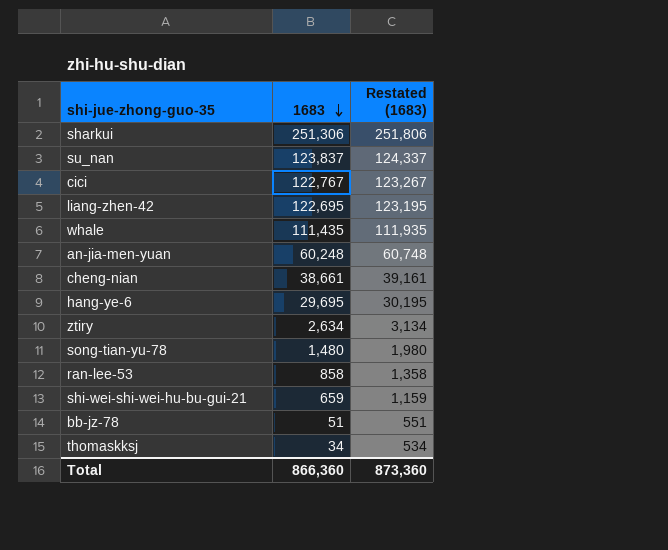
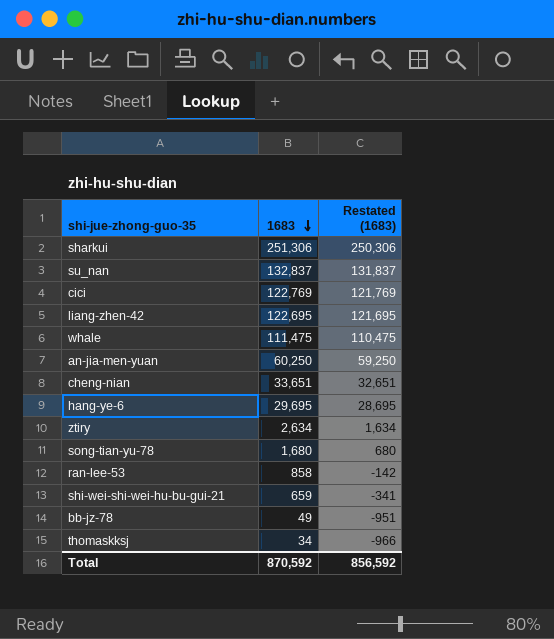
column Restated (1683) | formula: [1683] + 500 -> [1683] - 1000
su_nan | 1683: 123,837 -> 132,837
cici | 1683: 122,767 -> 122,769
whale | 1683: 111,435 -> 111,475
an-jia-men-yuan | 1683: 60,248 -> 60,250
cheng-nian | 1683: 38,661 -> 33,651
song-tian-yu-78 | 1683: 1,480 -> 1,680
bb-jz-78 | 1683: 51 -> 49
Total | 1683: 866,360 -> 870,592
Total | Restated (1683): 873,360 -> 856,592

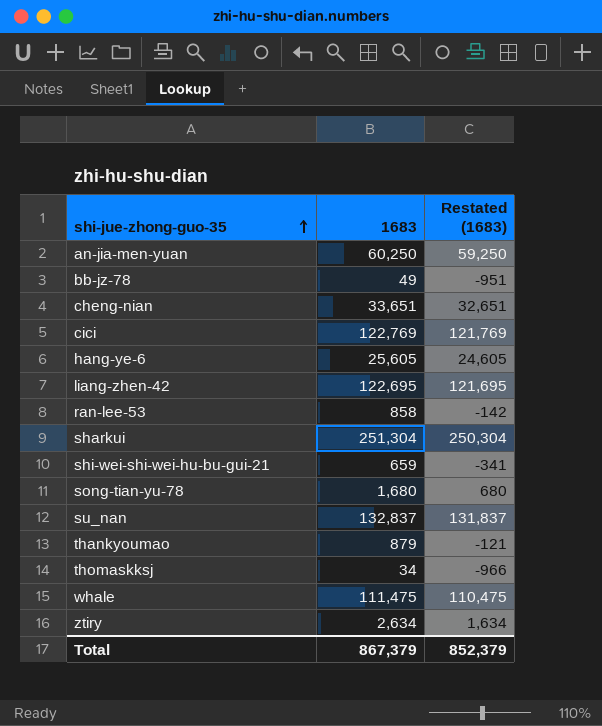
row order: 1683 descending -> shi-jue-zhong-guo-35 ascending
hang-ye-6 | 1683: 29,695 -> 25,605
hang-ye-6 | Restated (1683): 28,695 -> 24,605
sharkui | 1683: 251,306 -> 251,304
sharkui | Restated (1683): 250,306 -> 250,304
row thankyoumao: none -> 879 | -121
Total | 1683: 870,592 -> 867,379
Total | Restated (1683): 856,592 -> 852,379

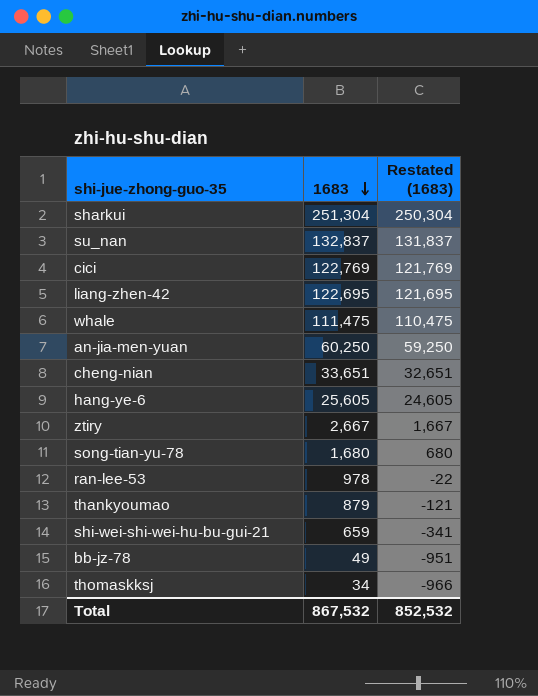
row order: shi-jue-zhong-guo-35 ascending -> 1683 descending
ztiry | 1683: 2,634 -> 2,667
ztiry | Restated (1683): 1,634 -> 1,667
ran-lee-53 | 1683: 858 -> 978
ran-lee-53 | Restated (1683): -142 -> -22
Total | 1683: 867,379 -> 867,532
Total | Restated (1683): 852,379 -> 852,532

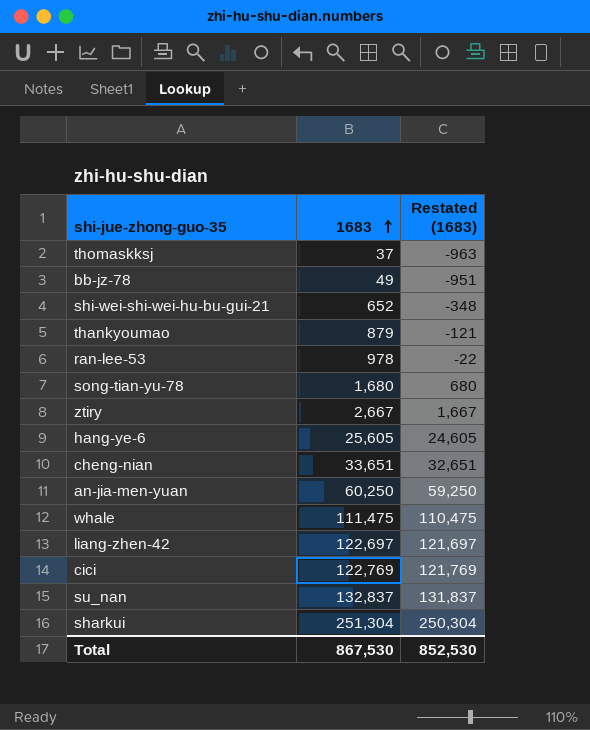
row order: 1683 descending -> 1683 ascending
thomaskksj | 1683: 34 -> 37
thomaskksj | Restated (1683): -966 -> -963
shi-wei-shi-wei-hu-bu-gui-21 | 1683: 659 -> 652
shi-wei-shi-wei-hu-bu-gui-21 | Restated (1683): -341 -> -348
liang-zhen-42 | 1683: 122,695 -> 122,697
liang-zhen-42 | Restated (1683): 121,695 -> 121,697
Total | 1683: 867,532 -> 867,530
Total | Restated (1683): 852,532 -> 852,530

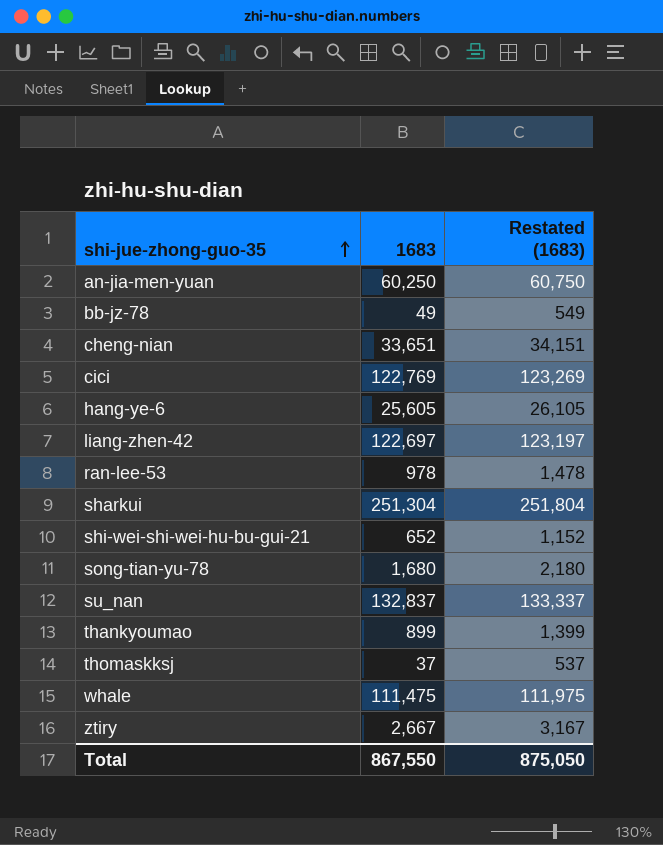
row order: 1683 ascending -> shi-jue-zhong-guo-35 ascending
column Restated (1683) | formula: [1683] - 1000 -> [1683] + 500
thankyoumao | 1683: 879 -> 899
Total | 1683: 867,530 -> 867,550
Total | Restated (1683): 852,530 -> 875,050

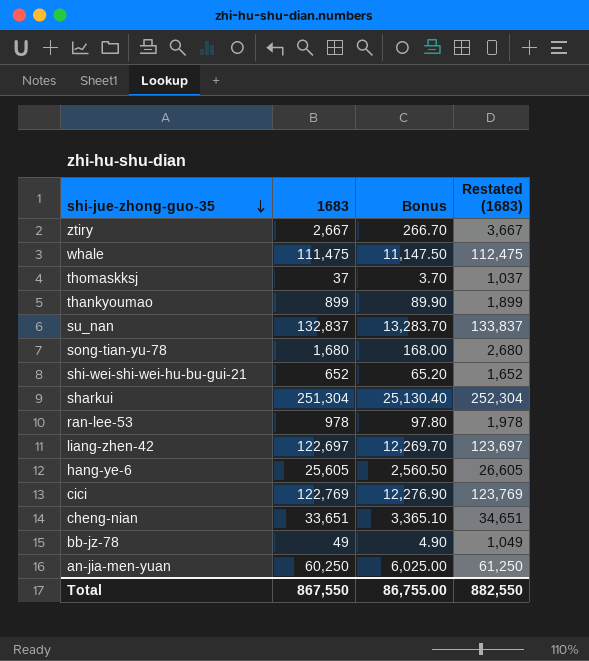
row order: shi-jue-zhong-guo-35 ascending -> shi-jue-zhong-guo-35 descending
column Bonus | formula: none -> [1683] * 0.1
column Restated (1683) | formula: [1683] + 500 -> [1683] + 1000
Total | Restated (1683): 875,050 -> 882,550

